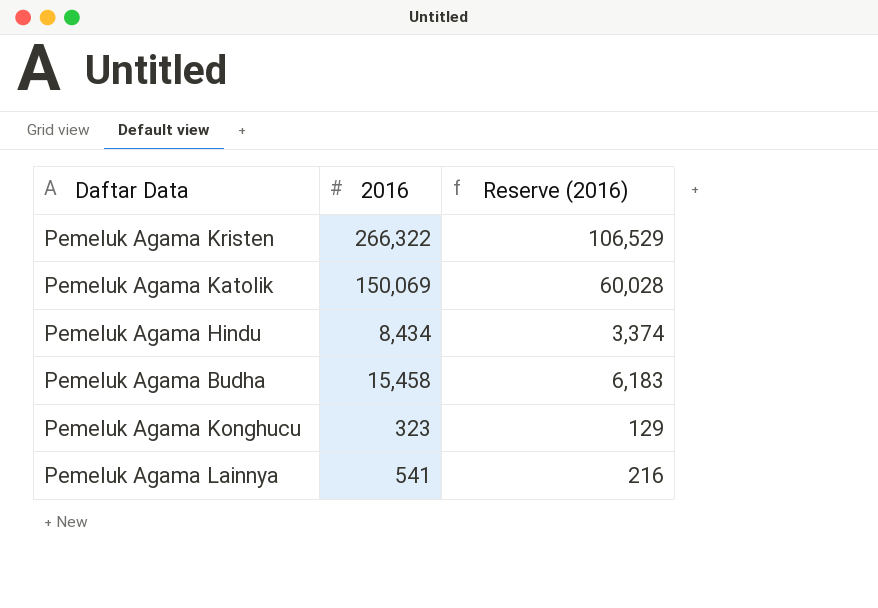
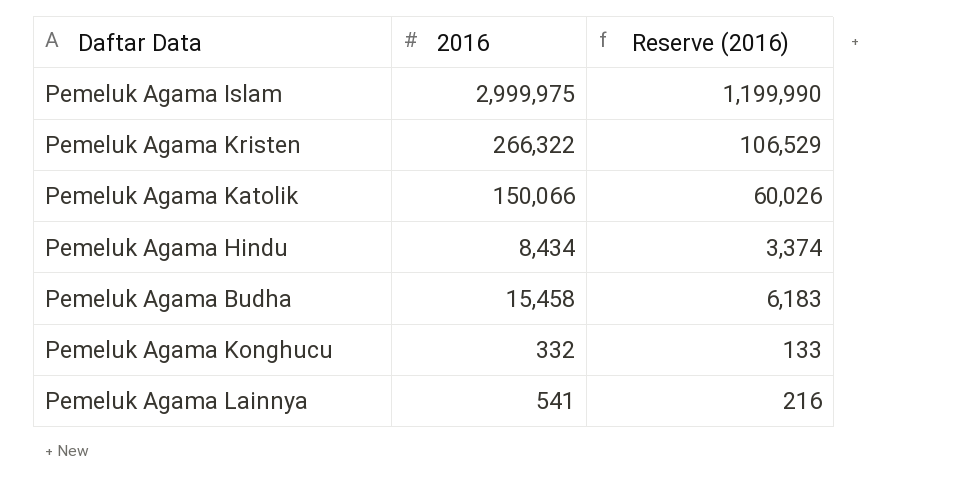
row Pemeluk Agama Islam: none -> 2,999,975 | 1,199,990
Pemeluk Agama Katolik | 2016: 150,069 -> 150,066
Pemeluk Agama Katolik | Reserve (2016): 60,028 -> 60,026
Pemeluk Agama Konghucu | 2016: 323 -> 332
Pemeluk Agama Konghucu | Reserve (2016): 129 -> 133

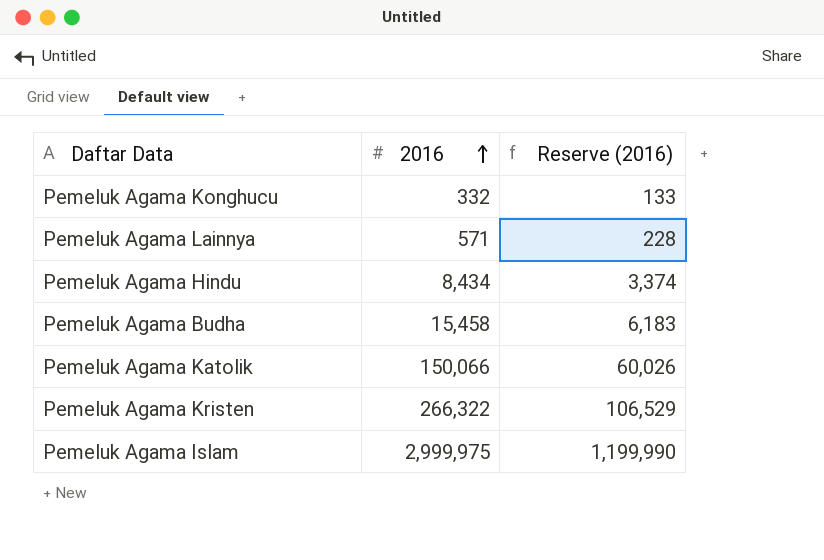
row order: none -> 2016 ascending
Pemeluk Agama Lainnya | 2016: 541 -> 571
Pemeluk Agama Lainnya | Reserve (2016): 216 -> 228

